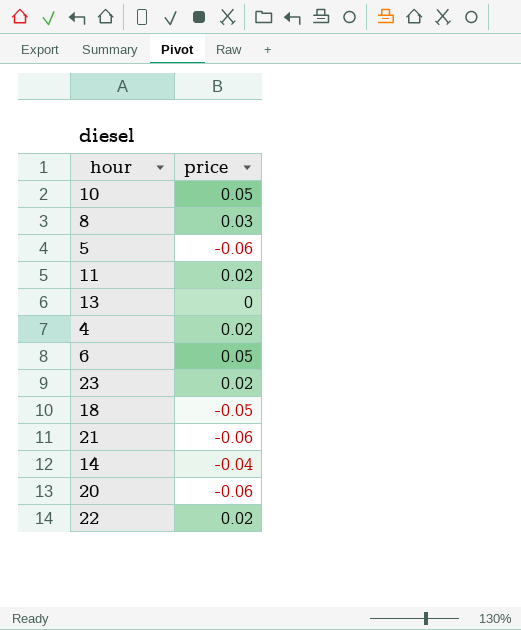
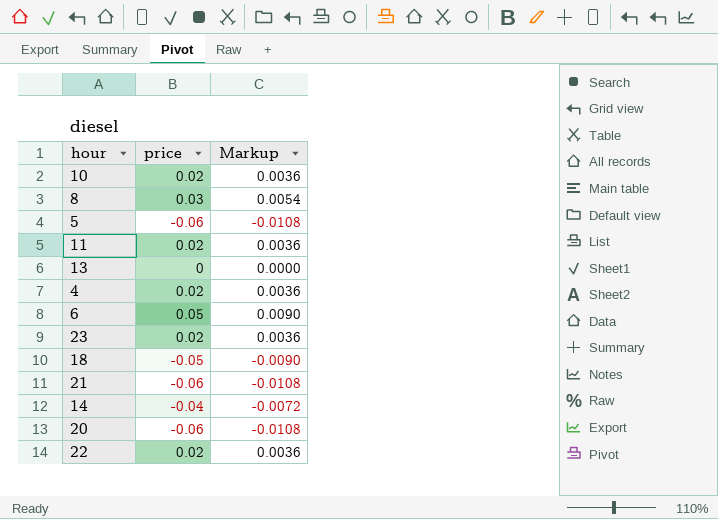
column Markup | formula: none -> [price] * 0.18
10 | price: 0.05 -> 0.02

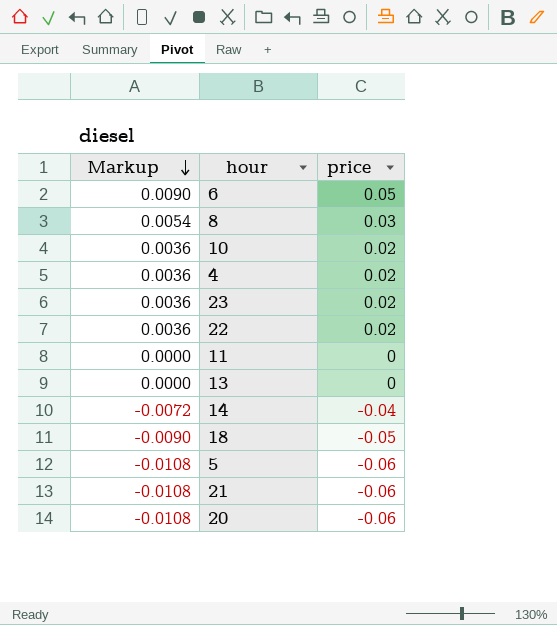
row order: none -> Markup descending
column Markup | position: 3 -> 1
11 | Markup: 0.0036 -> 0.0000
11 | price: 0.02 -> 0

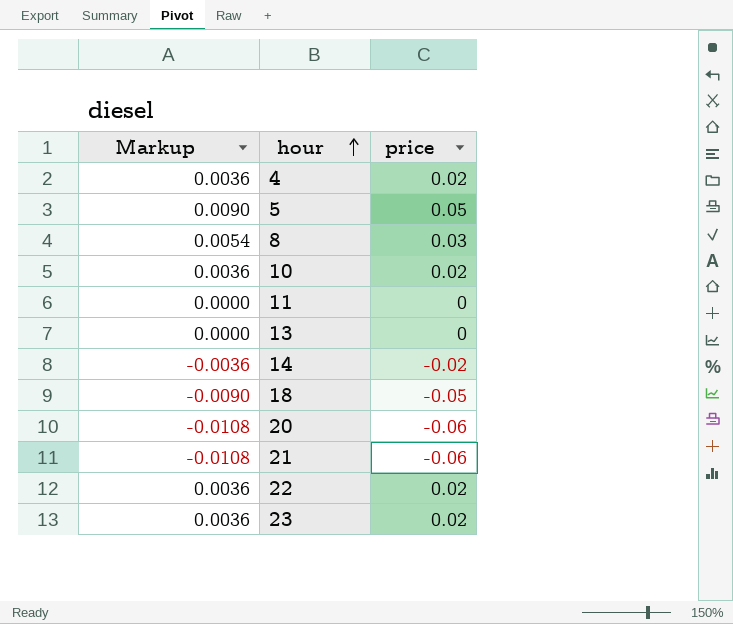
row order: Markup descending -> hour ascending
row 6: 0.0090 | 0.05 -> none
5 | Markup: -0.0108 -> 0.0090
5 | price: -0.06 -> 0.05
14 | Markup: -0.0072 -> -0.0036
14 | price: -0.04 -> -0.02

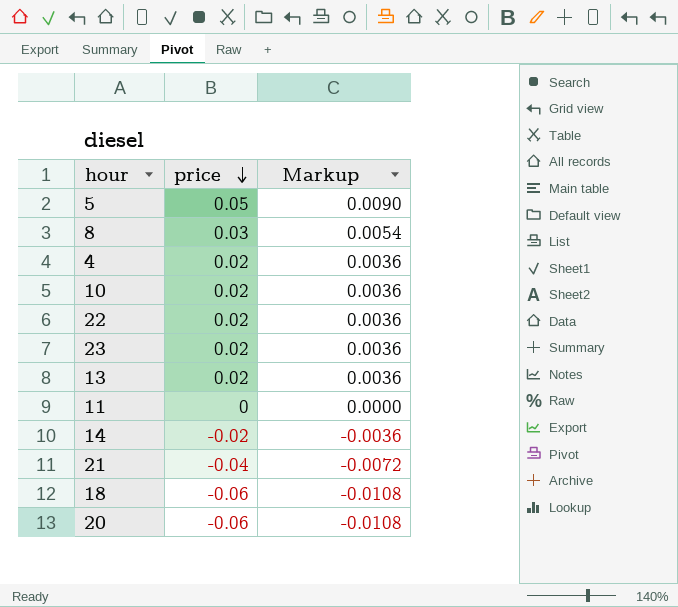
row order: hour ascending -> price descending
column Markup | position: 1 -> 3
13 | price: 0 -> 0.02
13 | Markup: 0.0000 -> 0.0036
21 | price: -0.06 -> -0.04
21 | Markup: -0.0108 -> -0.0072
18 | price: -0.05 -> -0.06
18 | Markup: -0.0090 -> -0.0108

